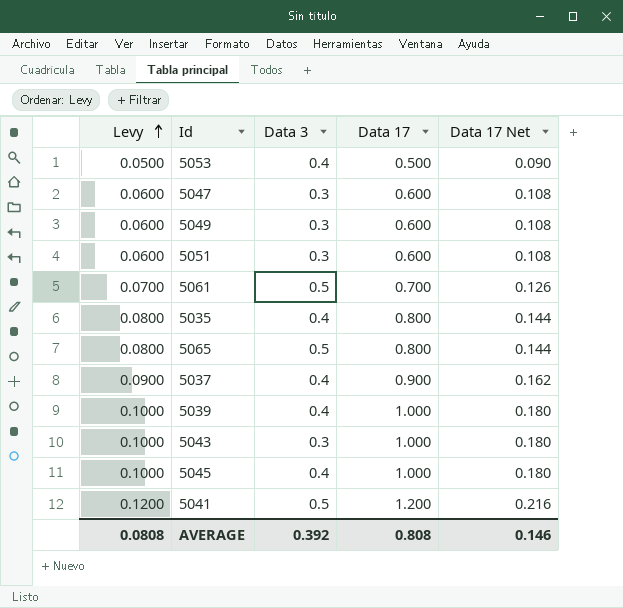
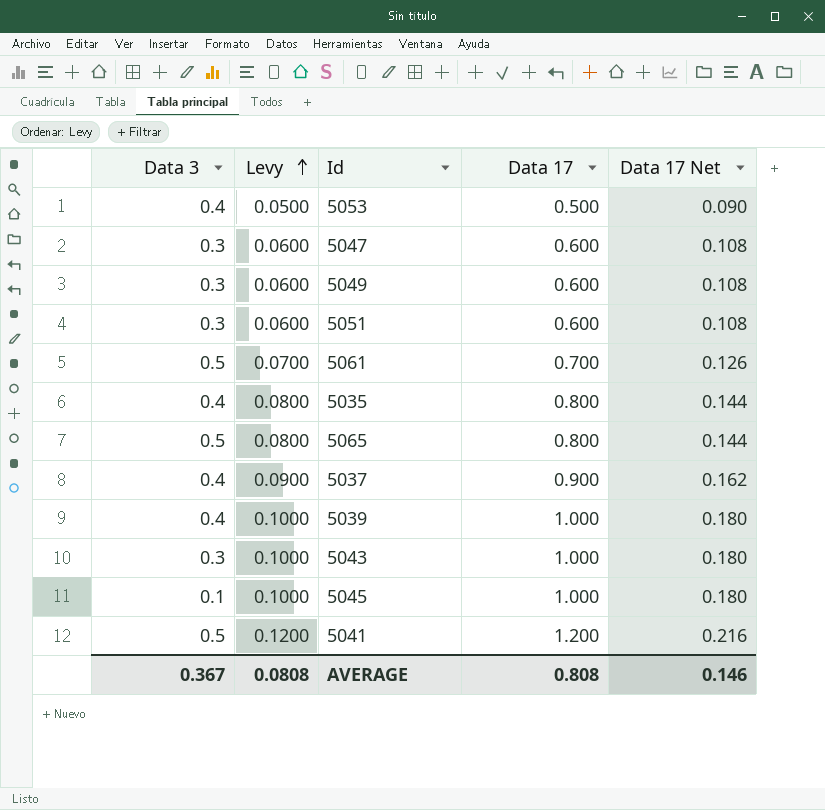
column Data 3 | position: 3 -> 1
5045 | Data 3: 0.4 -> 0.1
AVERAGE | Data 3: 0.392 -> 0.367

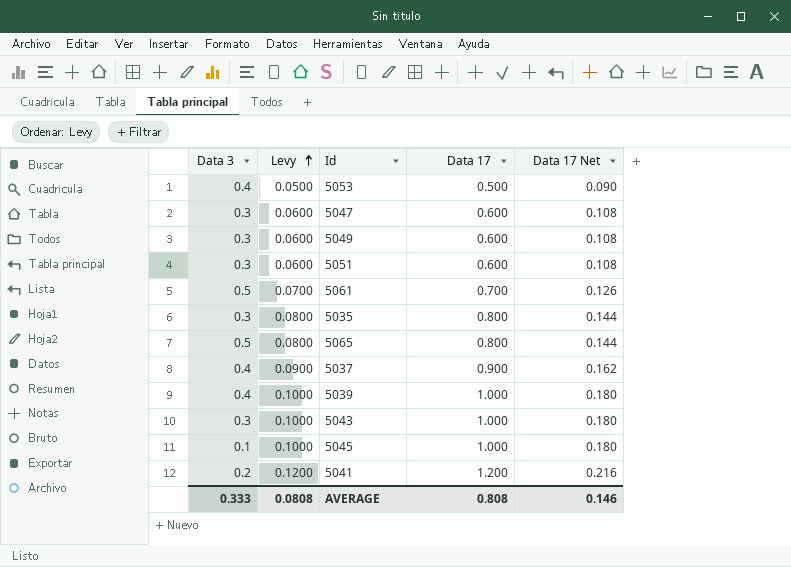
5035 | Data 3: 0.4 -> 0.3
5041 | Data 3: 0.5 -> 0.2
AVERAGE | Data 3: 0.367 -> 0.333

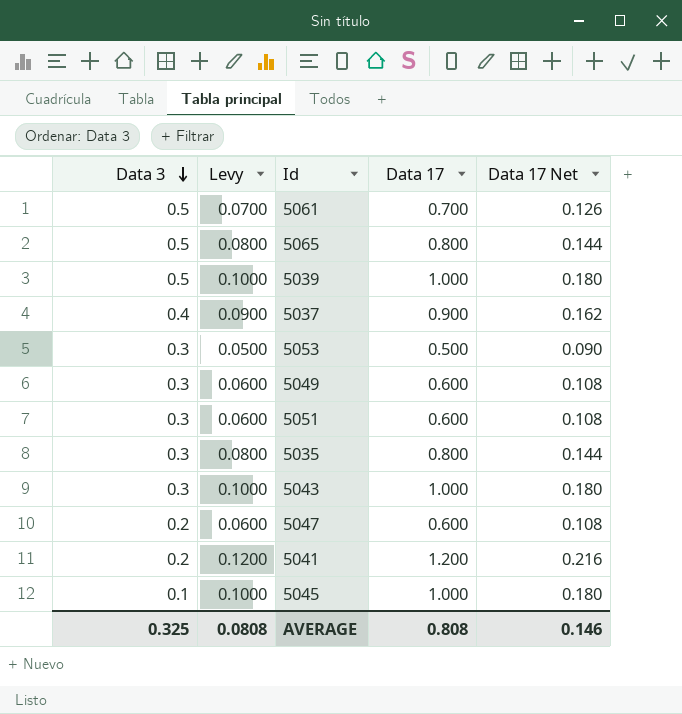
row order: Levy ascending -> Data 3 descending
5039 | Data 3: 0.4 -> 0.5
5053 | Data 3: 0.4 -> 0.3
5047 | Data 3: 0.3 -> 0.2
AVERAGE | Data 3: 0.333 -> 0.325

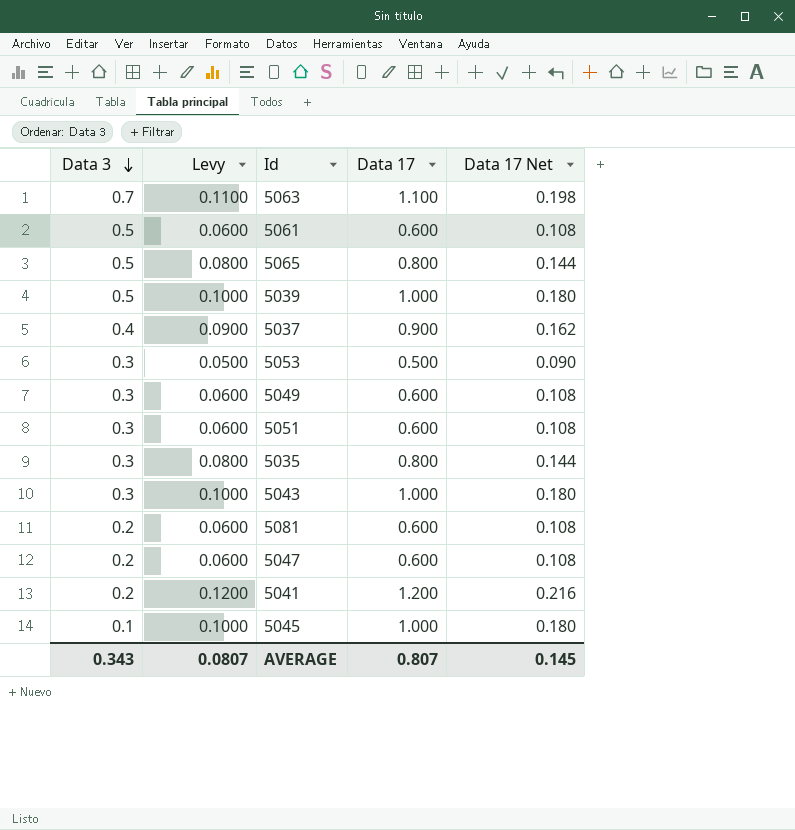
row 5063: none -> 0.7 | 0.1100 | 1.100 | 0.198
5061 | Levy: 0.0700 -> 0.0600
5061 | Data 17: 0.700 -> 0.600
5061 | Data 17 Net: 0.126 -> 0.108
row 5081: none -> 0.2 | 0.0600 | 0.600 | 0.108
AVERAGE | Data 3: 0.325 -> 0.343
AVERAGE | Levy: 0.0808 -> 0.0807
AVERAGE | Data 17: 0.808 -> 0.807
AVERAGE | Data 17 Net: 0.146 -> 0.145

